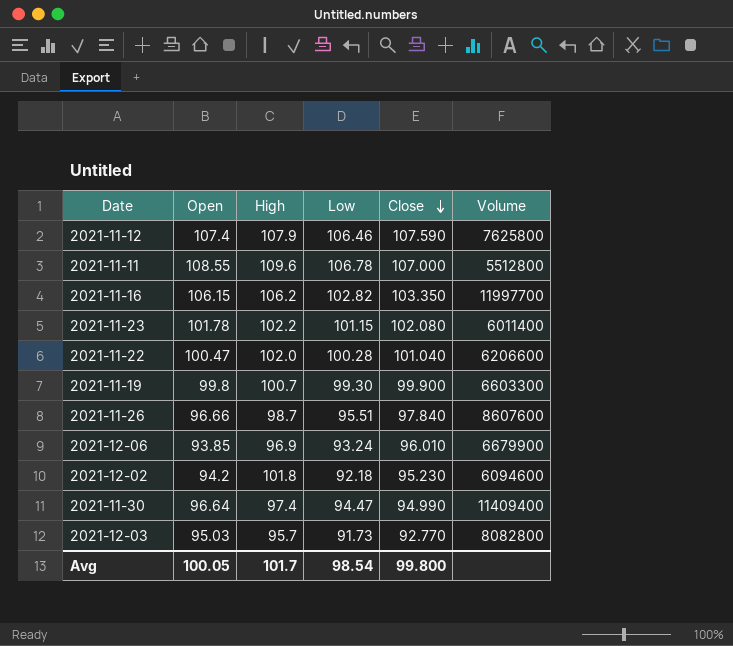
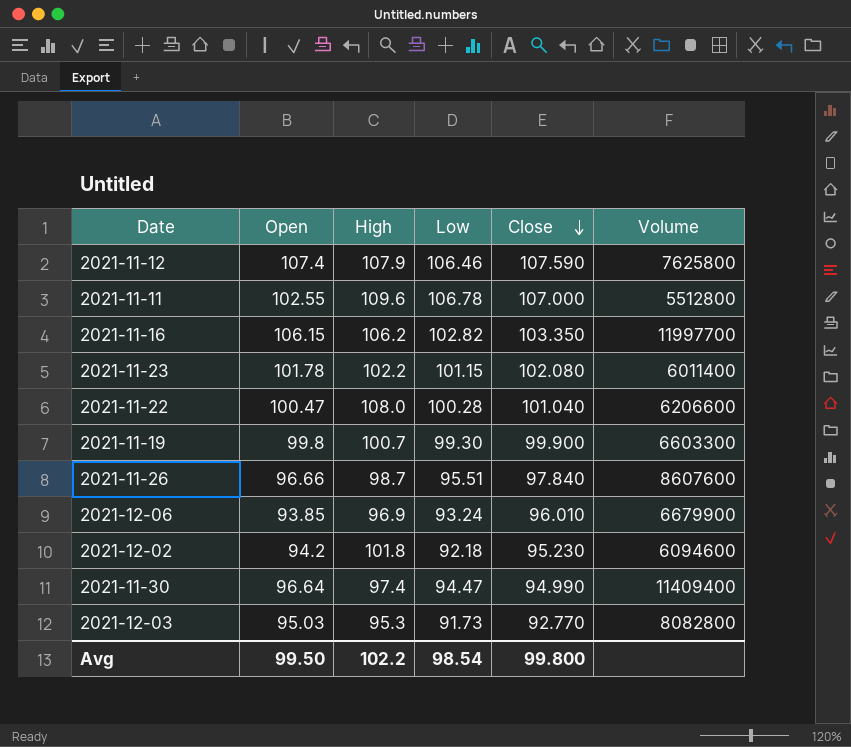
2021-11-11 | Open: 108.55 -> 102.55
2021-11-22 | High: 102.0 -> 108.0
2021-12-03 | High: 95.7 -> 95.3
Avg | Open: 100.05 -> 99.50
Avg | High: 101.7 -> 102.2

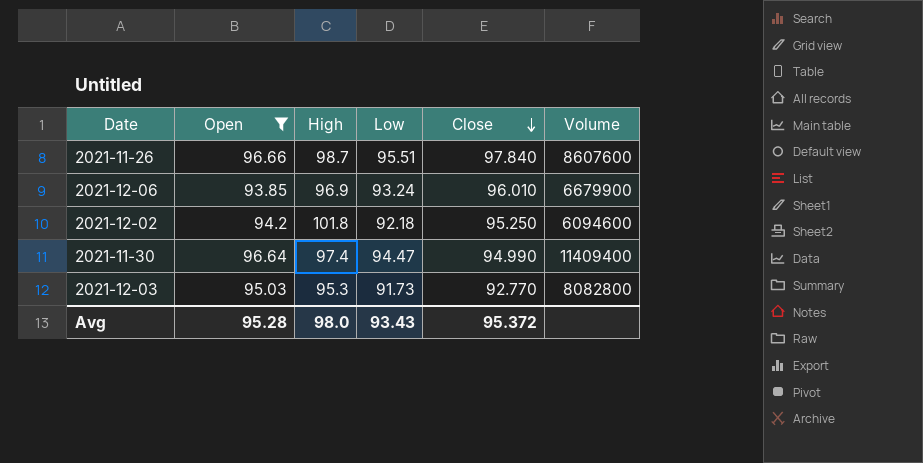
filter: none -> Open <= 96.66
2021-12-02 | Close: 95.230 -> 95.250
Avg | Open: 99.50 -> 95.28
Avg | High: 102.2 -> 98.0
Avg | Low: 98.54 -> 93.43
Avg | Close: 99.800 -> 95.372

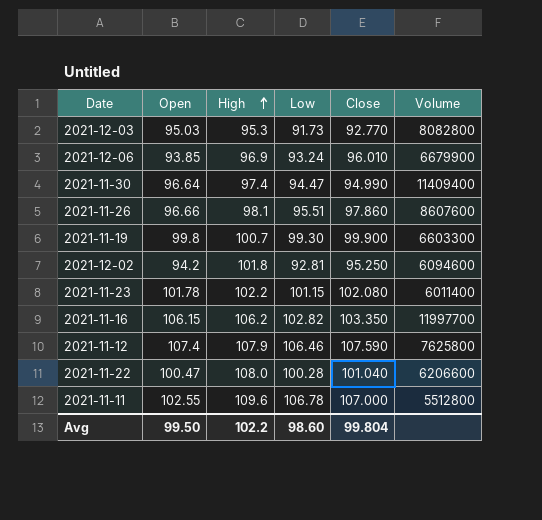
filter: Open <= 96.66 -> none
row order: Close descending -> High ascending
2021-11-26 | High: 98.7 -> 98.1
2021-11-26 | Close: 97.840 -> 97.860
2021-12-02 | Low: 92.18 -> 92.81
Avg | Open: 95.28 -> 99.50
Avg | High: 98.0 -> 102.2
Avg | Low: 93.43 -> 98.60
Avg | Close: 95.372 -> 99.804

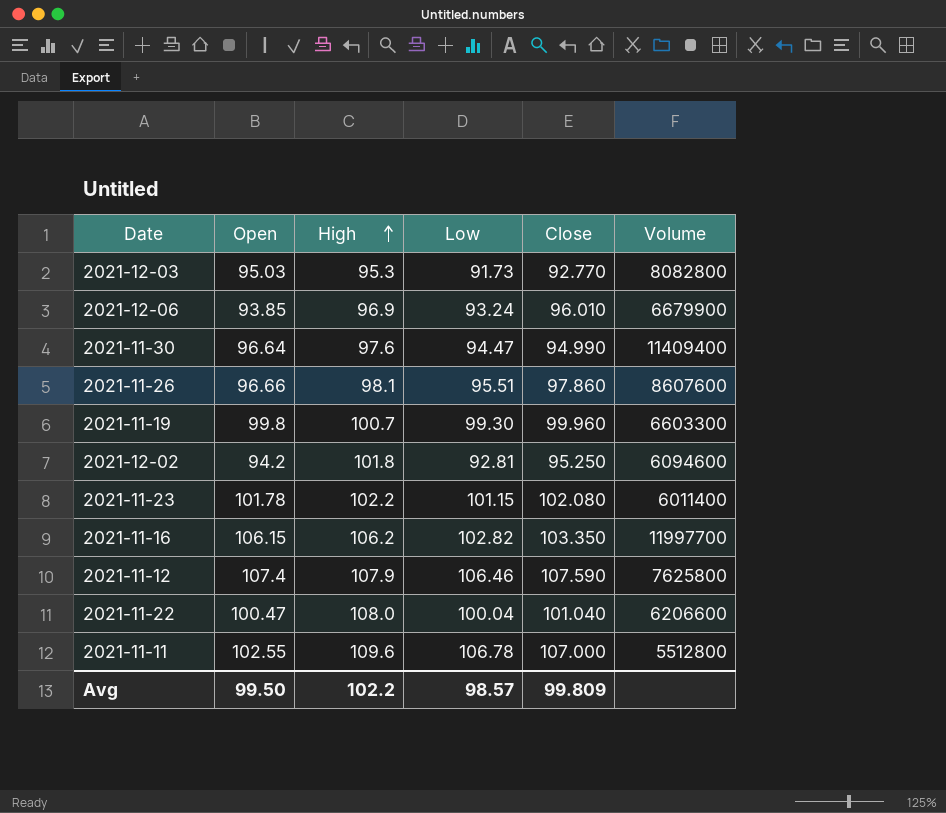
2021-11-30 | High: 97.4 -> 97.6
2021-11-19 | Close: 99.900 -> 99.960
2021-11-22 | Low: 100.28 -> 100.04
Avg | Low: 98.60 -> 98.57
Avg | Close: 99.804 -> 99.809

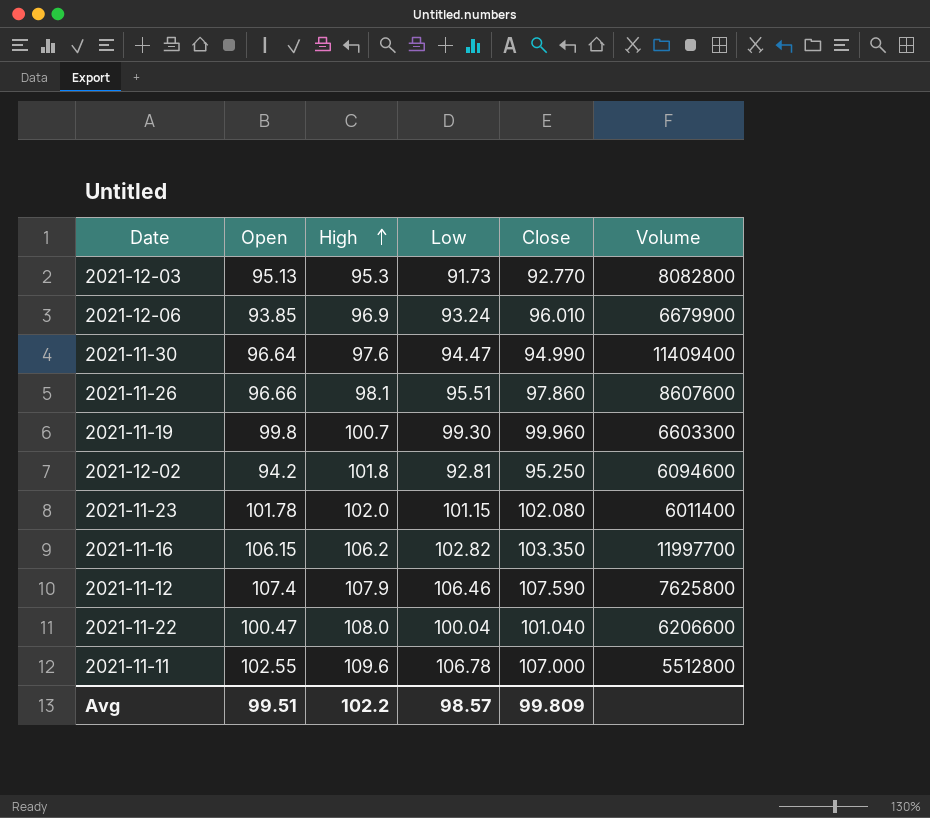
2021-12-03 | Open: 95.03 -> 95.13
2021-11-23 | High: 102.2 -> 102.0
Avg | Open: 99.50 -> 99.51

